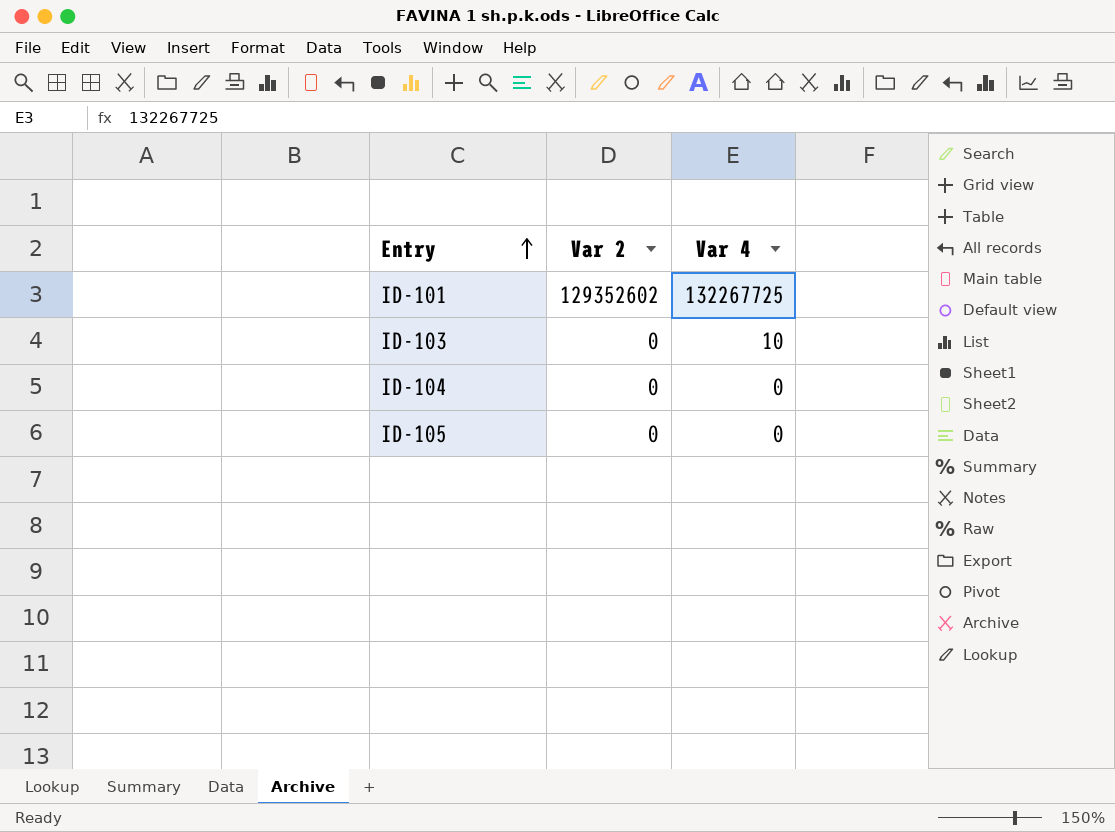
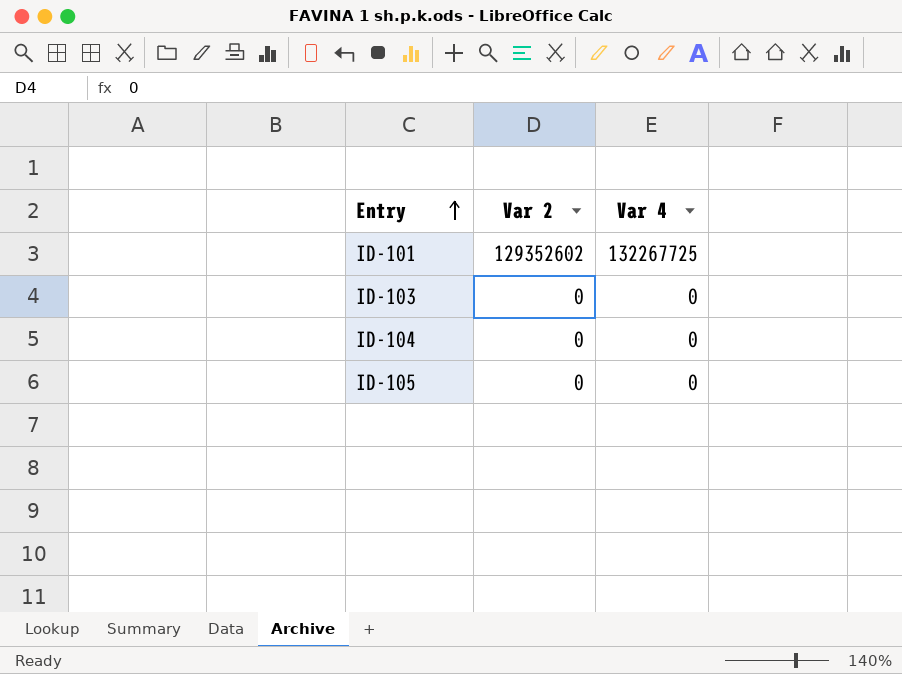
ID-103 | Var 4: 10 -> 0

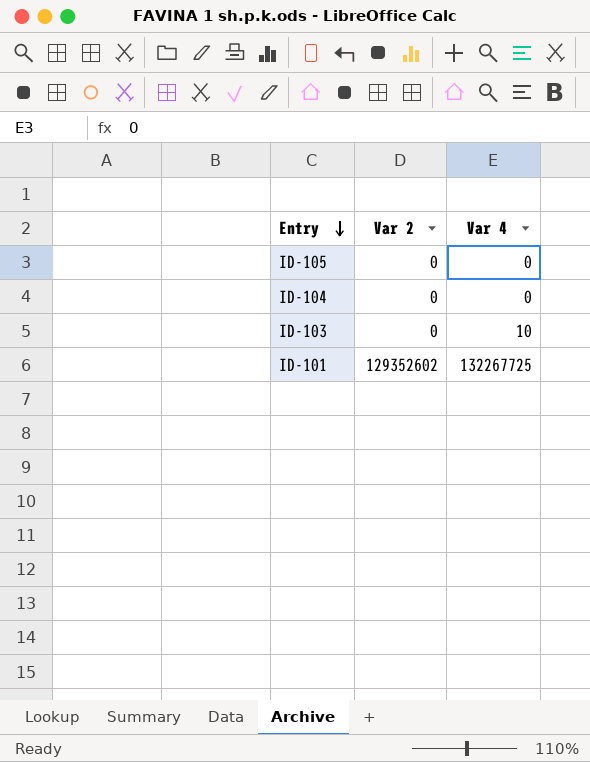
row order: Entry ascending -> Entry descending
ID-103 | Var 4: 0 -> 10

